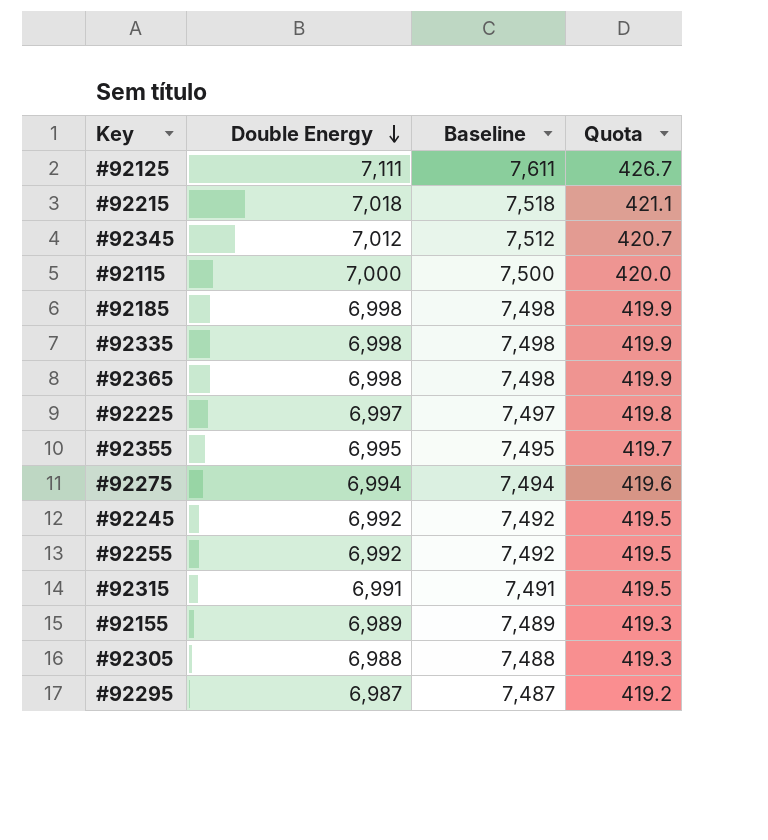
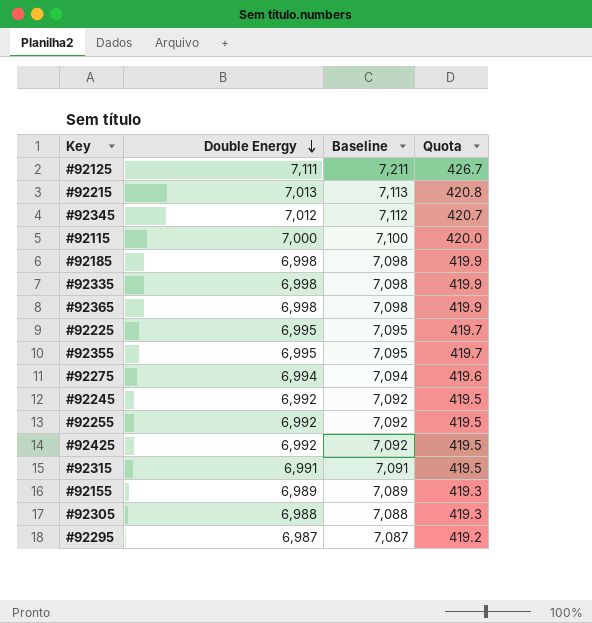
column Baseline | formula: [Double Energy] + 500 -> [Double Energy] + 100
#92215 | Double Energy: 7,018 -> 7,013
#92215 | Quota: 421.1 -> 420.8
#92225 | Double Energy: 6,997 -> 6,995
#92225 | Quota: 419.8 -> 419.7
row #92425: none -> 6,992 | 7,092 | 419.5

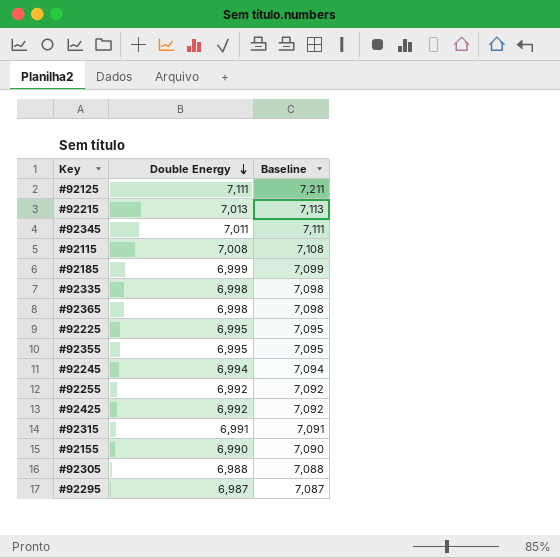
column Quota | formula: [Double Energy] * 0.06 -> none
row #92275: 6,994 | 7,094 | 419.6 -> none
#92345 | Double Energy: 7,012 -> 7,011
#92345 | Baseline: 7,112 -> 7,111
#92115 | Double Energy: 7,000 -> 7,008
#92115 | Baseline: 7,100 -> 7,108
#92185 | Double Energy: 6,998 -> 6,999
#92185 | Baseline: 7,098 -> 7,099
#92245 | Double Energy: 6,992 -> 6,994
#92245 | Baseline: 7,092 -> 7,094
#92155 | Double Energy: 6,989 -> 6,990
#92155 | Baseline: 7,089 -> 7,090

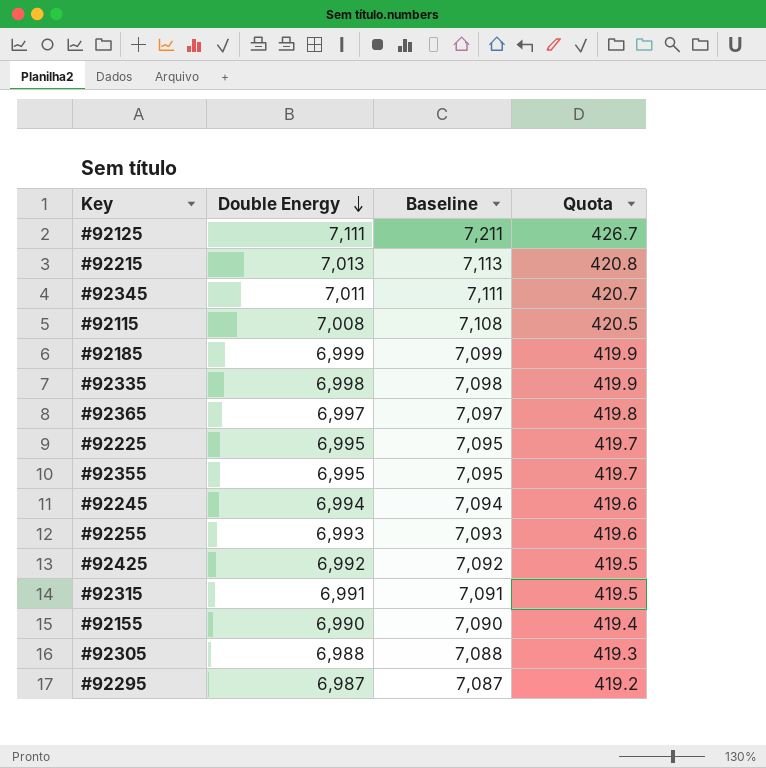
column Quota | formula: none -> [Double Energy] * 0.06
#92365 | Double Energy: 6,998 -> 6,997
#92365 | Baseline: 7,098 -> 7,097
#92255 | Double Energy: 6,992 -> 6,993
#92255 | Baseline: 7,092 -> 7,093

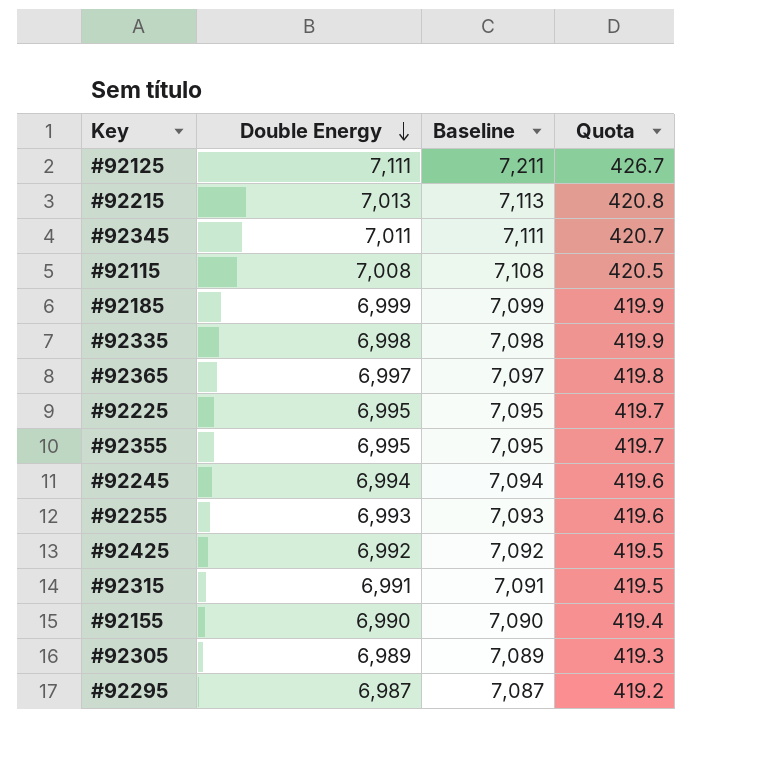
#92305 | Double Energy: 6,988 -> 6,989
#92305 | Baseline: 7,088 -> 7,089

